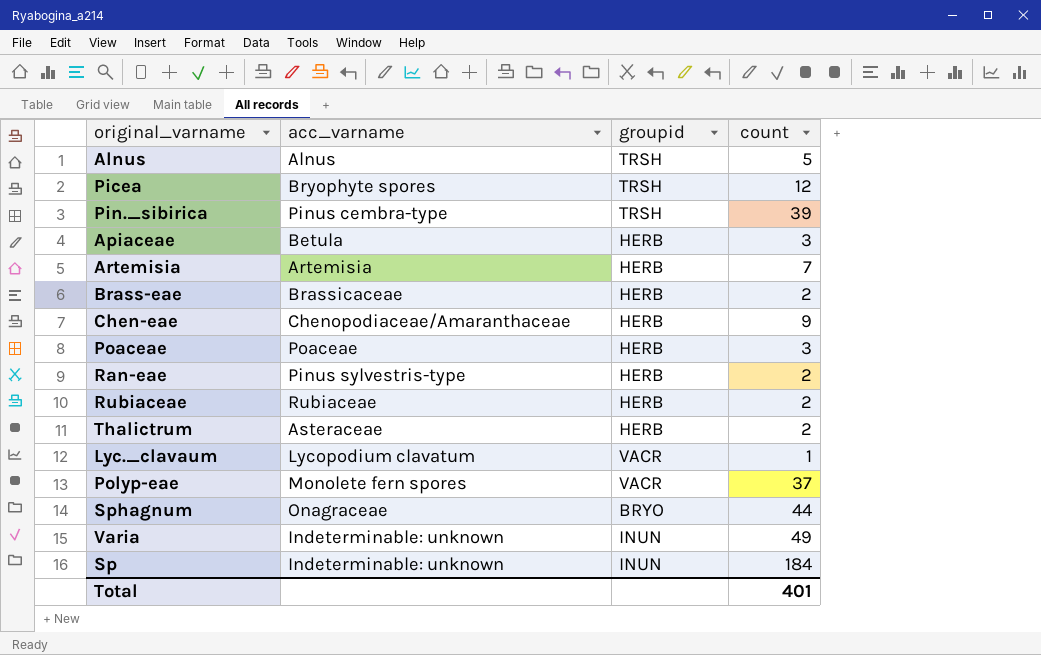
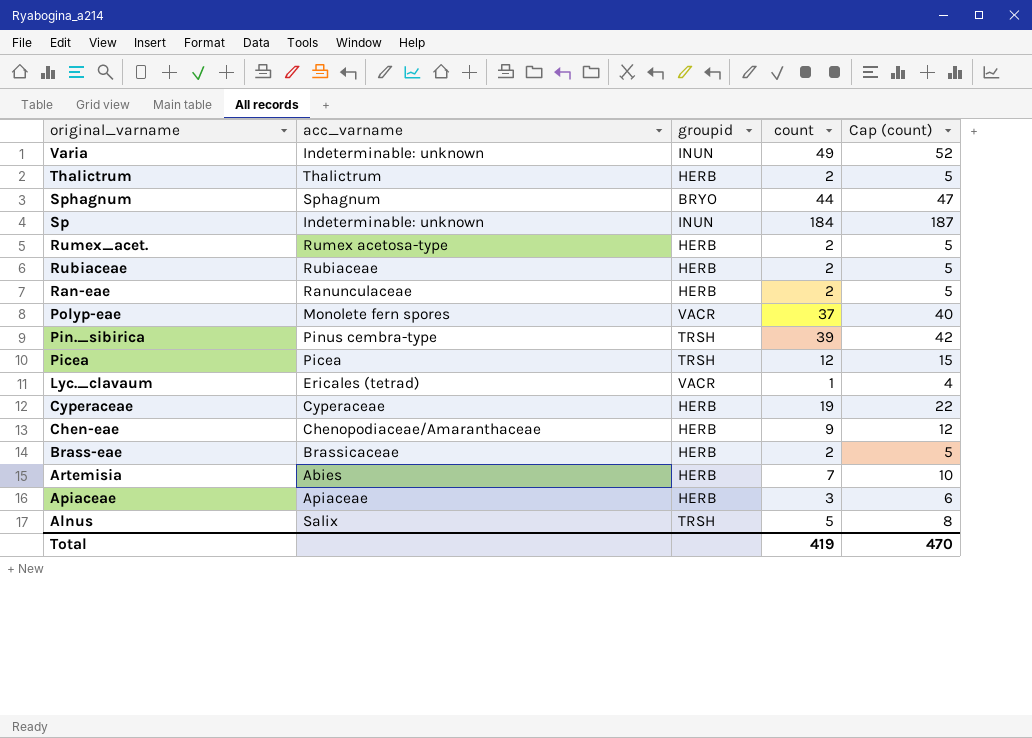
row order: none -> original_varname descending
column Cap (count) | formula: none -> [count] + 3
row Poaceae: Poaceae | HERB | 3 -> none
Thalictrum | acc_varname: Asteraceae -> Thalictrum
Sphagnum | acc_varname: Onagraceae -> Sphagnum
row Rumex_acet.: none -> Rumex acetosa-type | HERB | 2 | 5
Ran-eae | acc_varname: Pinus sylvestris-type -> Ranunculaceae
Picea | acc_varname: Bryophyte spores -> Picea
Lyc._clavaum | acc_varname: Lycopodium clavatum -> Ericales (tetrad)
row Cyperaceae: none -> Cyperaceae | HERB | 19 | 22
Artemisia | acc_varname: Artemisia -> Abies
Apiaceae | acc_varname: Betula -> Apiaceae
Alnus | acc_varname: Alnus -> Salix
Total | count: 401 -> 419

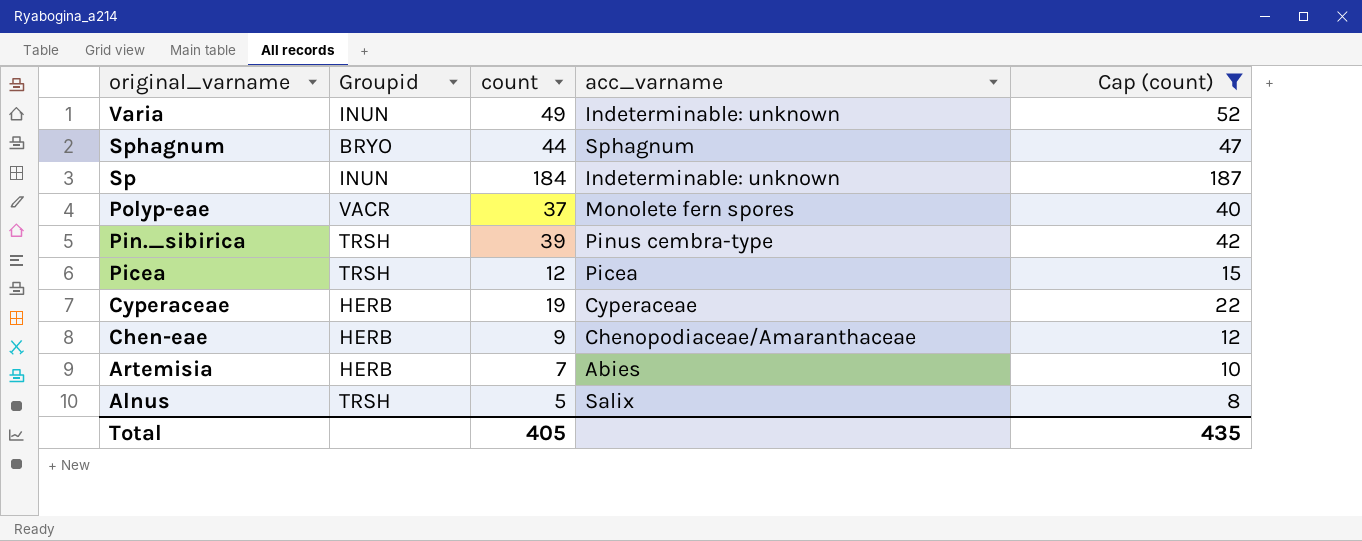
filter: none -> Cap (count) >= 8
column name: groupid -> Groupid
column acc_varname | position: 2 -> 4
Total | count: 419 -> 405
Total | Cap (count): 470 -> 435

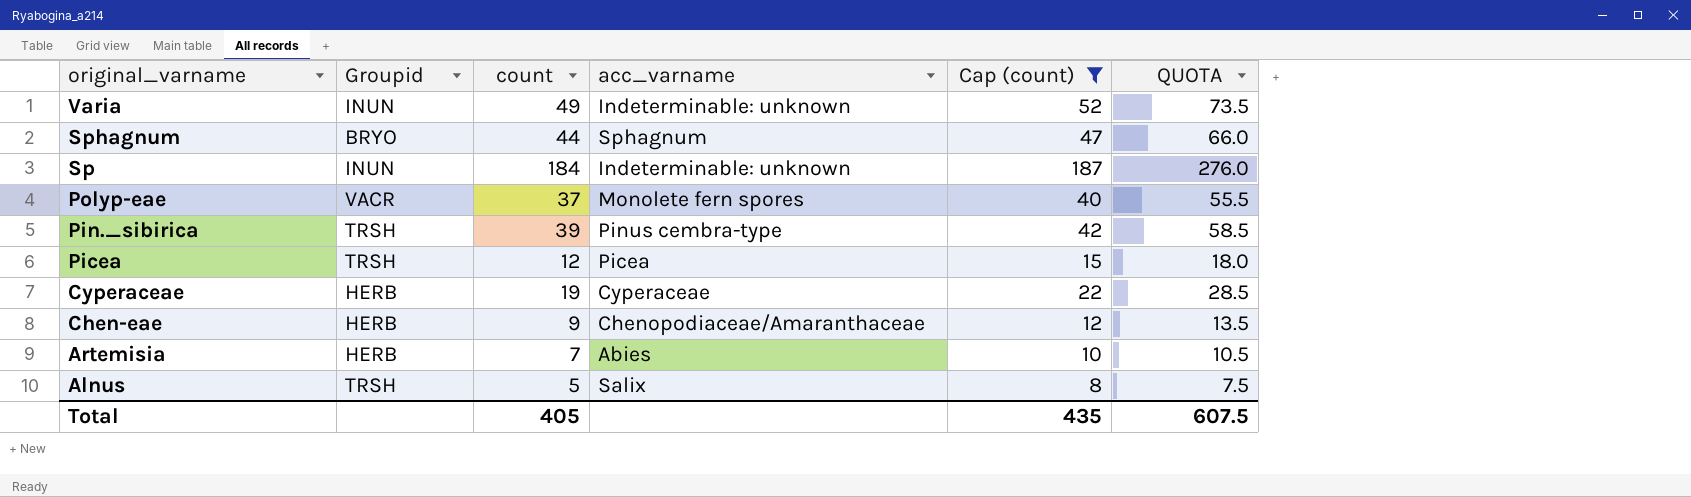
column QUOTA | formula: none -> [count] * 1.5

